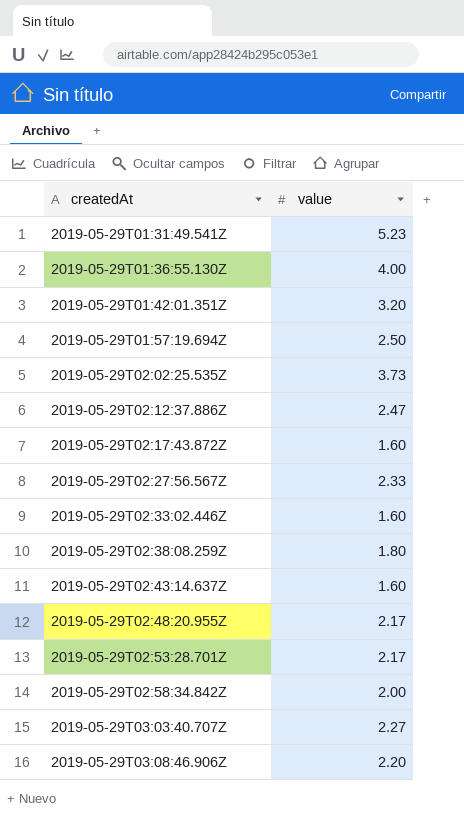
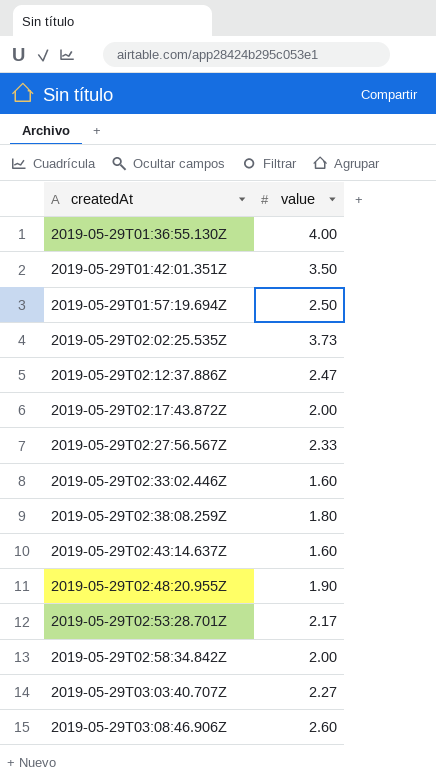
row 2019-05-29T01:31:49.541Z: 5.23 -> none
2019-05-29T01:42:01.351Z | value: 3.20 -> 3.50
2019-05-29T02:17:43.872Z | value: 1.60 -> 2.00
2019-05-29T02:48:20.955Z | value: 2.17 -> 1.90
2019-05-29T03:08:46.906Z | value: 2.20 -> 2.60

